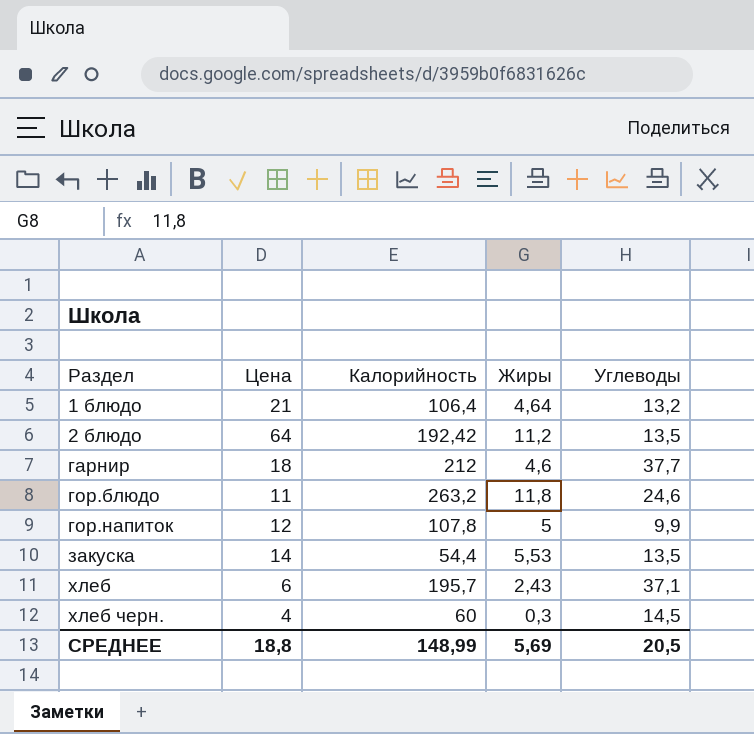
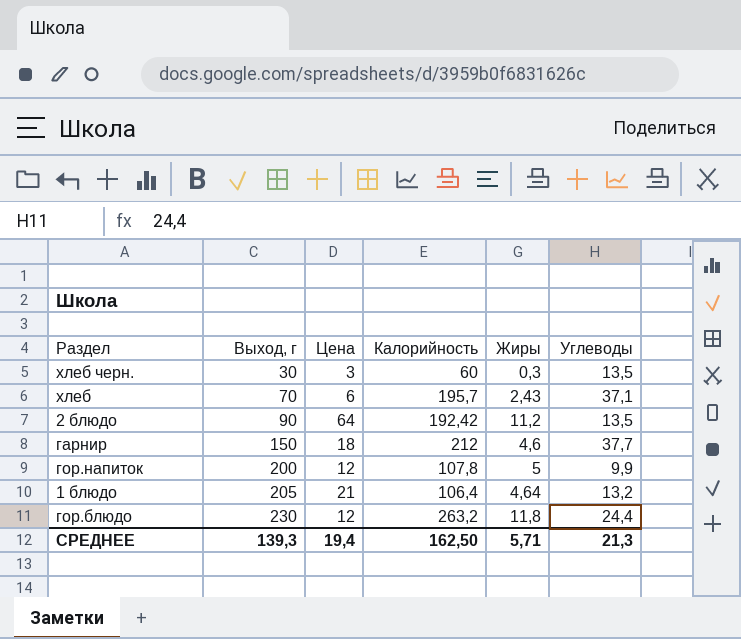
row order: Раздел ascending -> Выход, г ascending
column Выход, г | position: none -> 2
row закуска: 14 | 54,4 | 5,53 | 13,5 -> none
хлеб черн. | Цена: 4 -> 3
хлеб черн. | Углеводы: 14,5 -> 13,5
гор.блюдо | Цена: 11 -> 12
гор.блюдо | Углеводы: 24,6 -> 24,4
СРЕДНЕЕ | Цена: 18,8 -> 19,4
СРЕДНЕЕ | Калорийность: 148,99 -> 162,50
СРЕДНЕЕ | Жиры: 5,69 -> 5,71
СРЕДНЕЕ | Углеводы: 20,5 -> 21,3

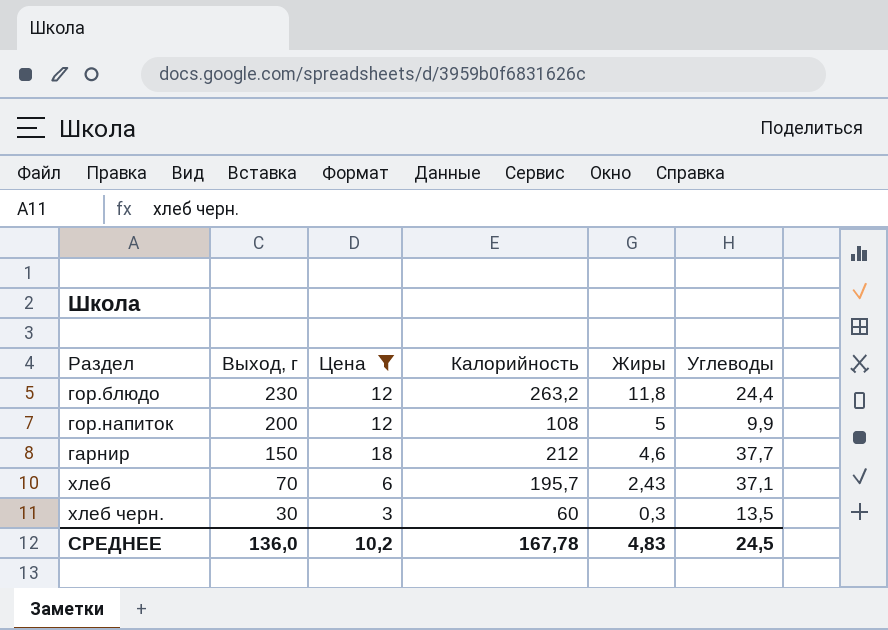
filter: none -> Цена <= 18
row order: Выход, г ascending -> Выход, г descending
гор.напиток | Калорийность: 107,8 -> 108
СРЕДНЕЕ | Выход, г: 139,3 -> 136,0
СРЕДНЕЕ | Цена: 19,4 -> 10,2
СРЕДНЕЕ | Калорийность: 162,50 -> 167,78
СРЕДНЕЕ | Жиры: 5,71 -> 4,83
СРЕДНЕЕ | Углеводы: 21,3 -> 24,5

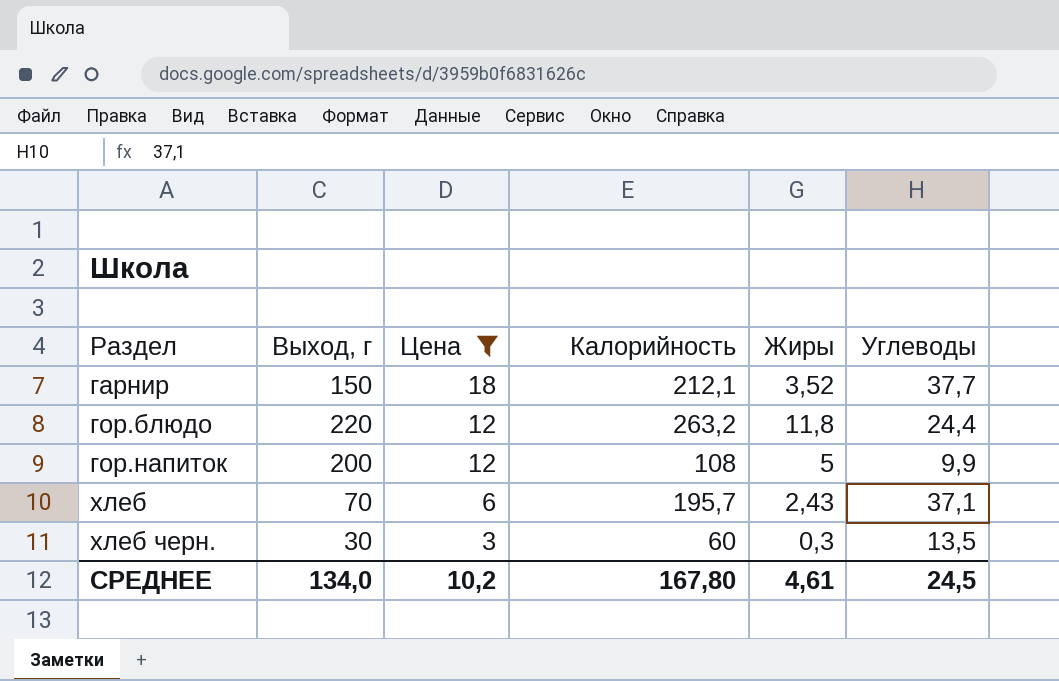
row order: Выход, г descending -> Раздел ascending
гарнир | Калорийность: 212 -> 212,1
гарнир | Жиры: 4,6 -> 3,52
гор.блюдо | Выход, г: 230 -> 220
СРЕДНЕЕ | Выход, г: 136,0 -> 134,0
СРЕДНЕЕ | Калорийность: 167,78 -> 167,80
СРЕДНЕЕ | Жиры: 4,83 -> 4,61

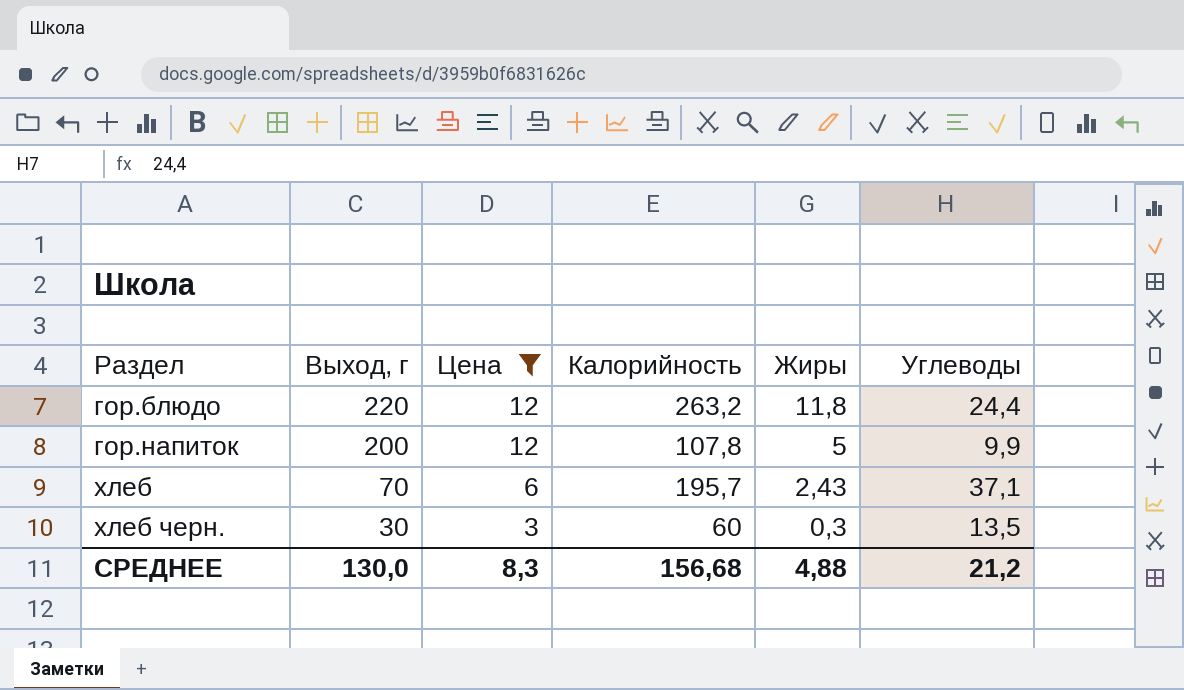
row гарнир: 150 | 18 | 212,1 | 3,52 | 37,7 -> none
гор.напиток | Калорийность: 108 -> 107,8
СРЕДНЕЕ | Выход, г: 134,0 -> 130,0
СРЕДНЕЕ | Цена: 10,2 -> 8,3
СРЕДНЕЕ | Калорийность: 167,80 -> 156,68
СРЕДНЕЕ | Жиры: 4,61 -> 4,88
СРЕДНЕЕ | Углеводы: 24,5 -> 21,2

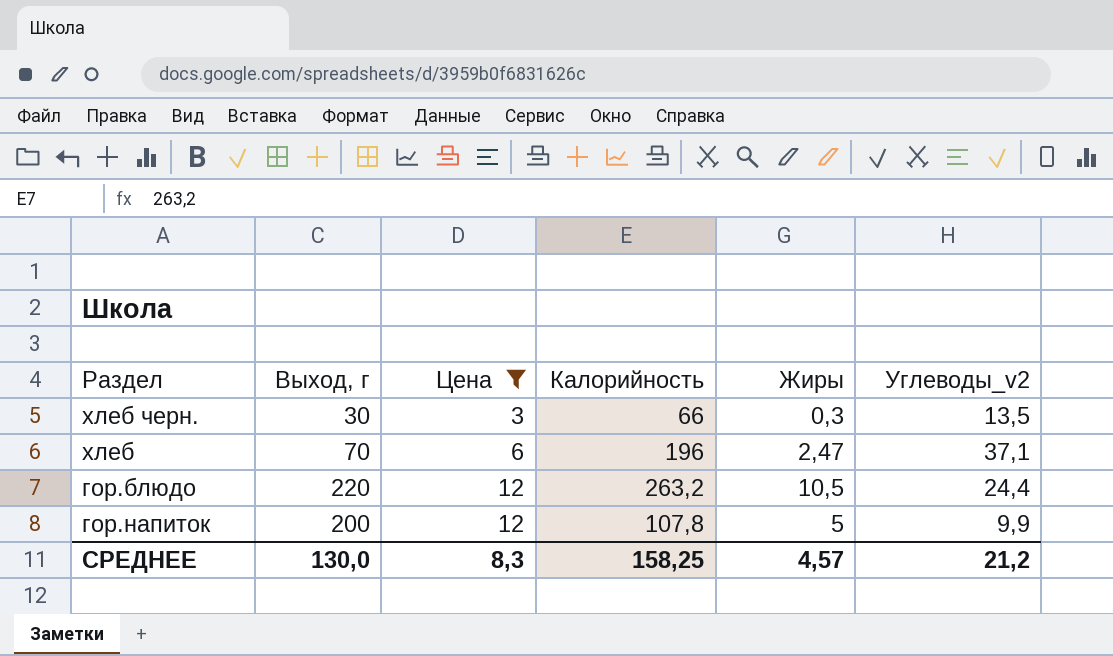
row order: Раздел ascending -> Цена ascending
column name: Углеводы -> Углеводы_v2
хлеб черн. | Калорийность: 60 -> 66
хлеб | Калорийность: 195,7 -> 196
хлеб | Жиры: 2,43 -> 2,47
гор.блюдо | Жиры: 11,8 -> 10,5
СРЕДНЕЕ | Калорийность: 156,68 -> 158,25
СРЕДНЕЕ | Жиры: 4,88 -> 4,57

